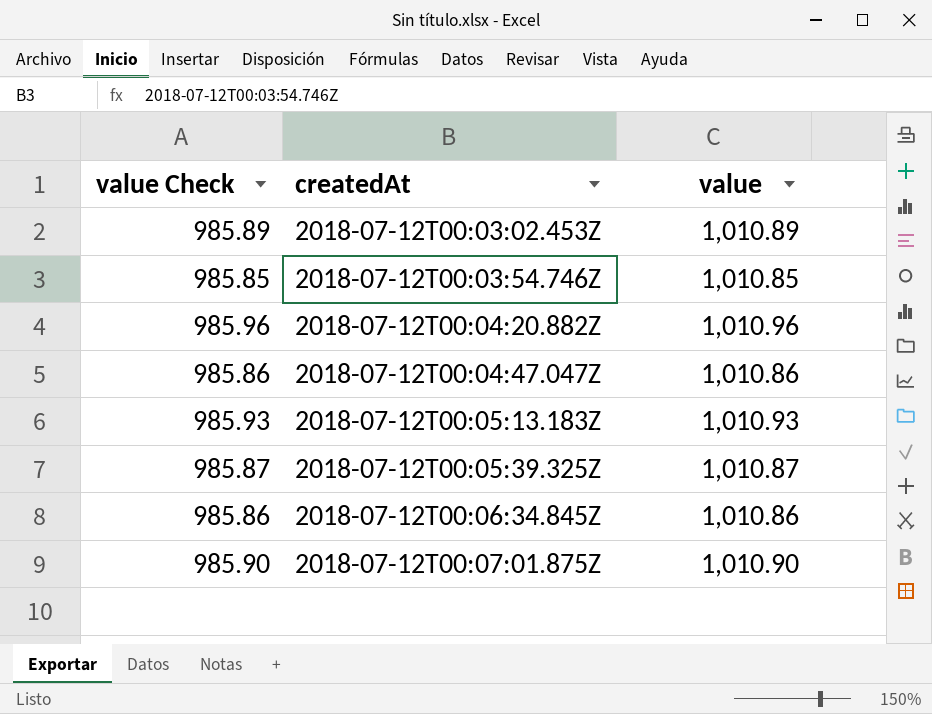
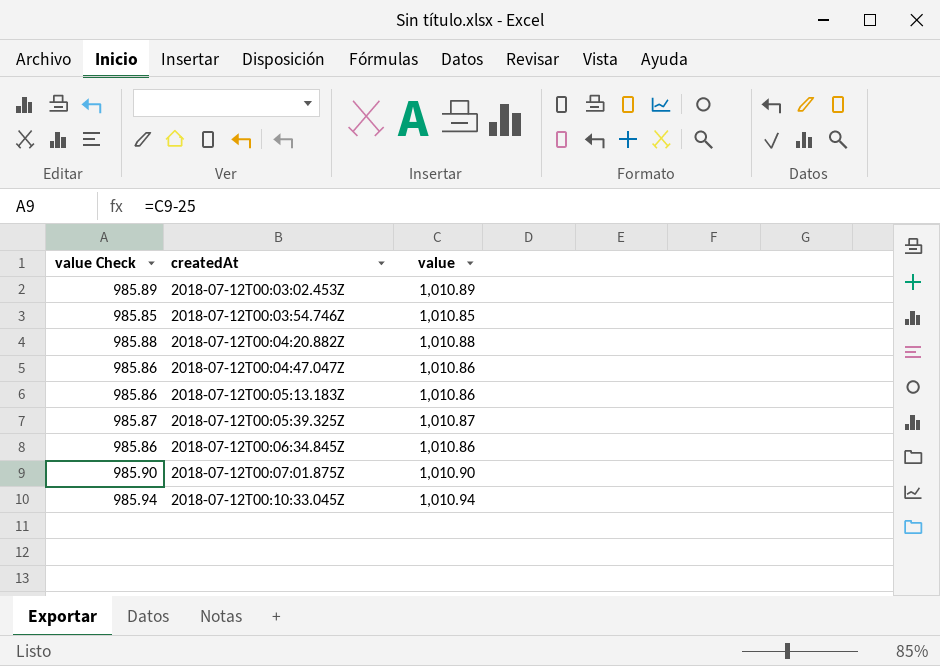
2018-07-12T00:04:20.882Z | value Check: 985.96 -> 985.88
2018-07-12T00:04:20.882Z | value: 1,010.96 -> 1,010.88
2018-07-12T00:05:13.183Z | value Check: 985.93 -> 985.86
2018-07-12T00:05:13.183Z | value: 1,010.93 -> 1,010.86
row 2018-07-12T00:10:33.045Z: none -> 985.94 | 1,010.94

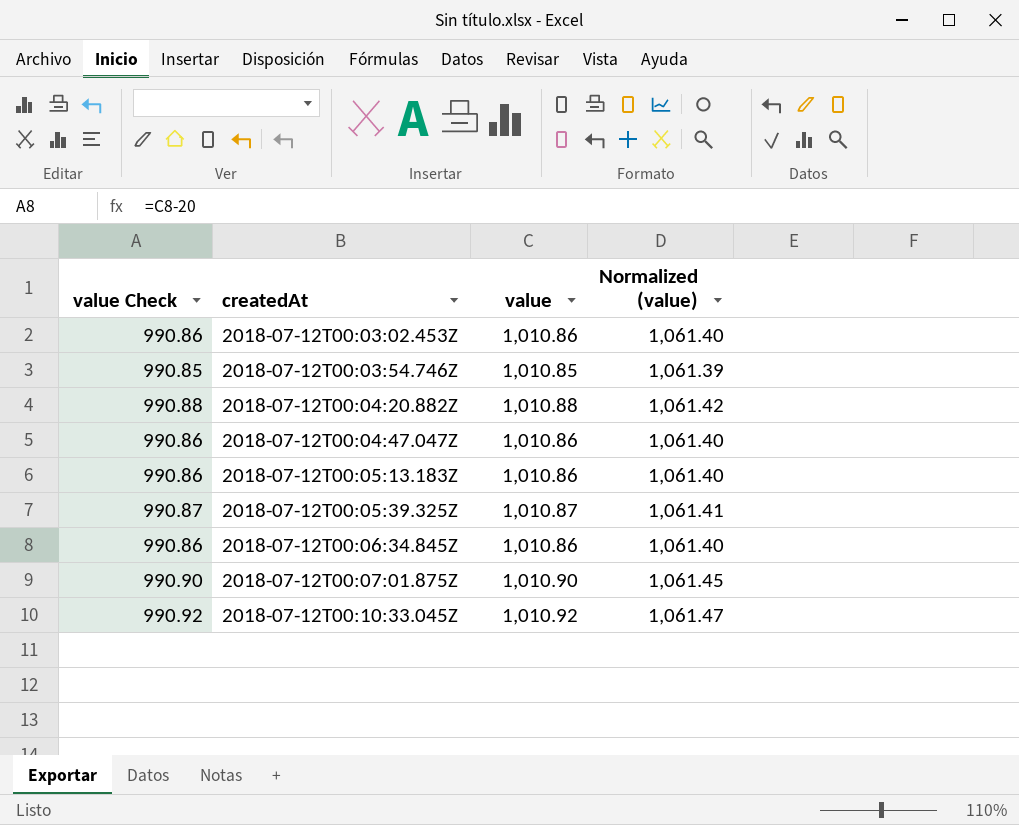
column value Check | formula: [value] - 25 -> [value] - 20
column Normalized (value) | formula: none -> [value] * 1.05
2018-07-12T00:03:02.453Z | value: 1,010.89 -> 1,010.86
2018-07-12T00:10:33.045Z | value: 1,010.94 -> 1,010.92

